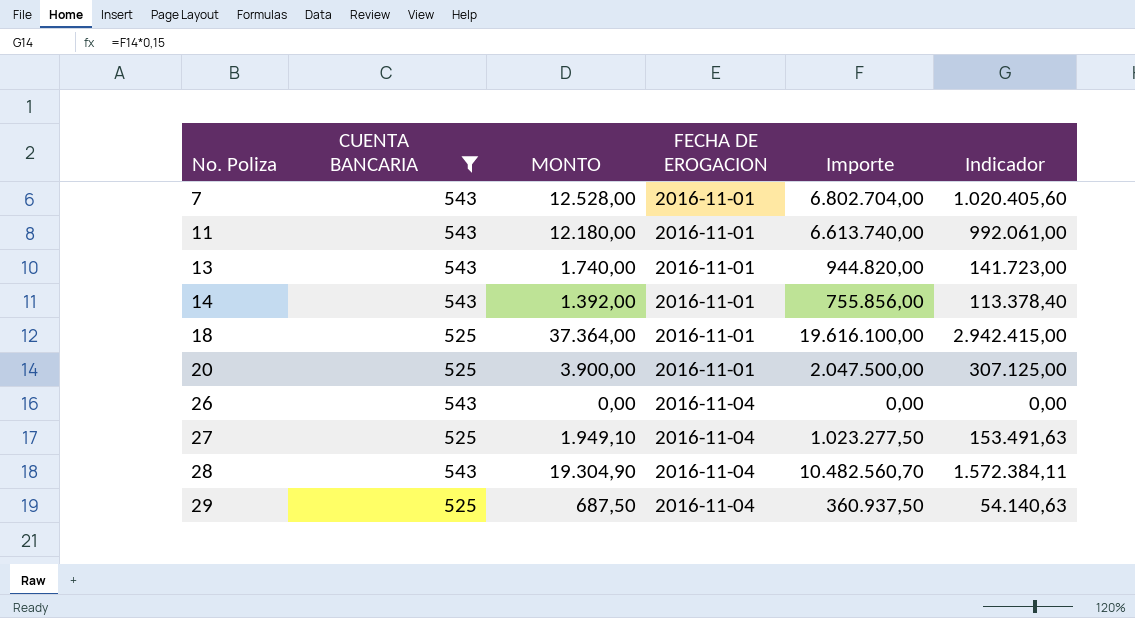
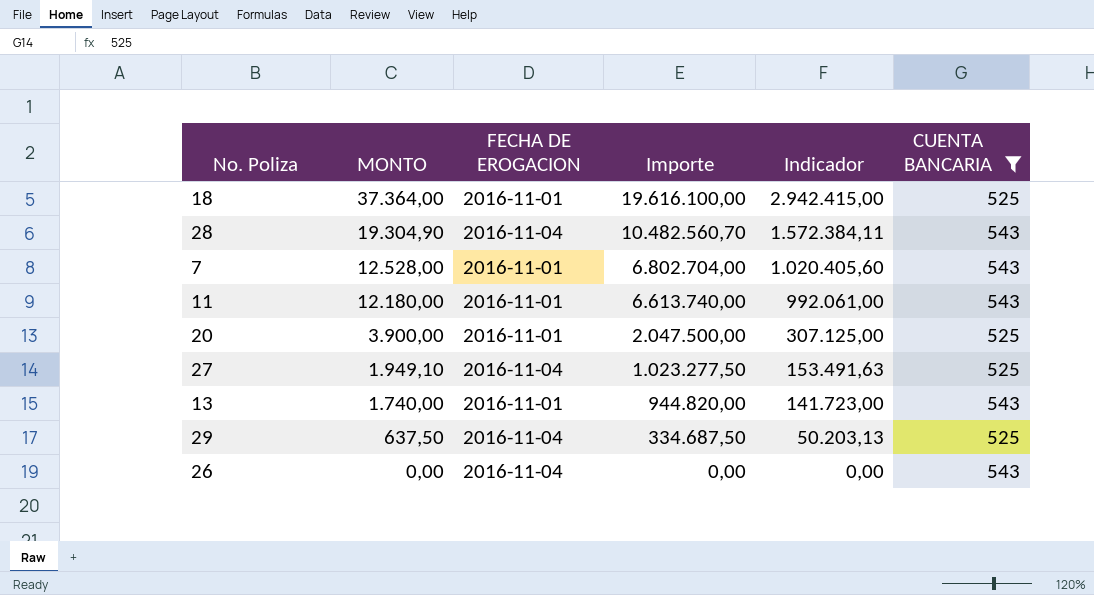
row order: No. Poliza ascending -> MONTO descending
column CUENTA BANCARIA | position: 2 -> 6
row 14: 543 | 1.392,00 | 2016-11-01 | 755.856,00 | 113.378,40 -> none
29 | MONTO: 687,50 -> 637,50
29 | Importe: 360.937,50 -> 334.687,50
29 | Indicador: 54.140,63 -> 50.203,13

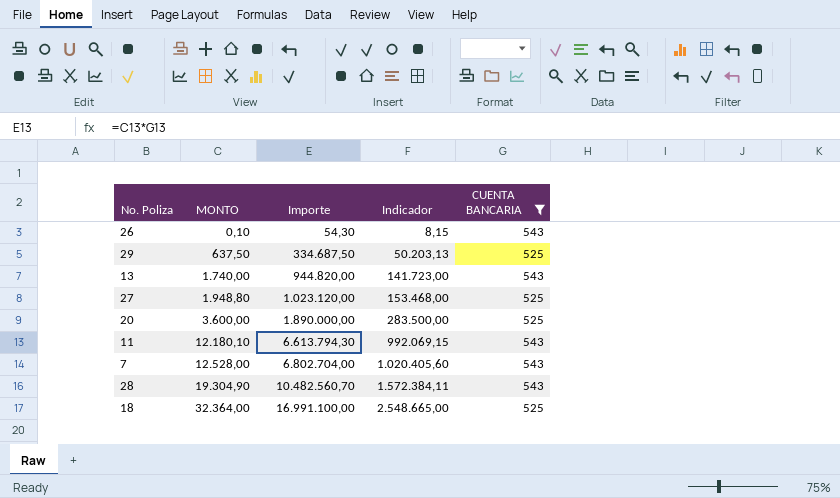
row order: MONTO descending -> MONTO ascending
column FECHA DE EROGACION | position: 3 -> none
26 | MONTO: 0,00 -> 0,10
26 | Importe: 0,00 -> 54,30
26 | Indicador: 0,00 -> 8,15
27 | MONTO: 1.949,10 -> 1.948,80
27 | Importe: 1.023.277,50 -> 1.023.120,00
27 | Indicador: 153.491,63 -> 153.468,00
20 | MONTO: 3.900,00 -> 3.600,00
20 | Importe: 2.047.500,00 -> 1.890.000,00
20 | Indicador: 307.125,00 -> 283.500,00
11 | MONTO: 12.180,00 -> 12.180,10
11 | Importe: 6.613.740,00 -> 6.613.794,30
11 | Indicador: 992.061,00 -> 992.069,15
18 | MONTO: 37.364,00 -> 32.364,00
18 | Importe: 19.616.100,00 -> 16.991.100,00
18 | Indicador: 2.942.415,00 -> 2.548.665,00

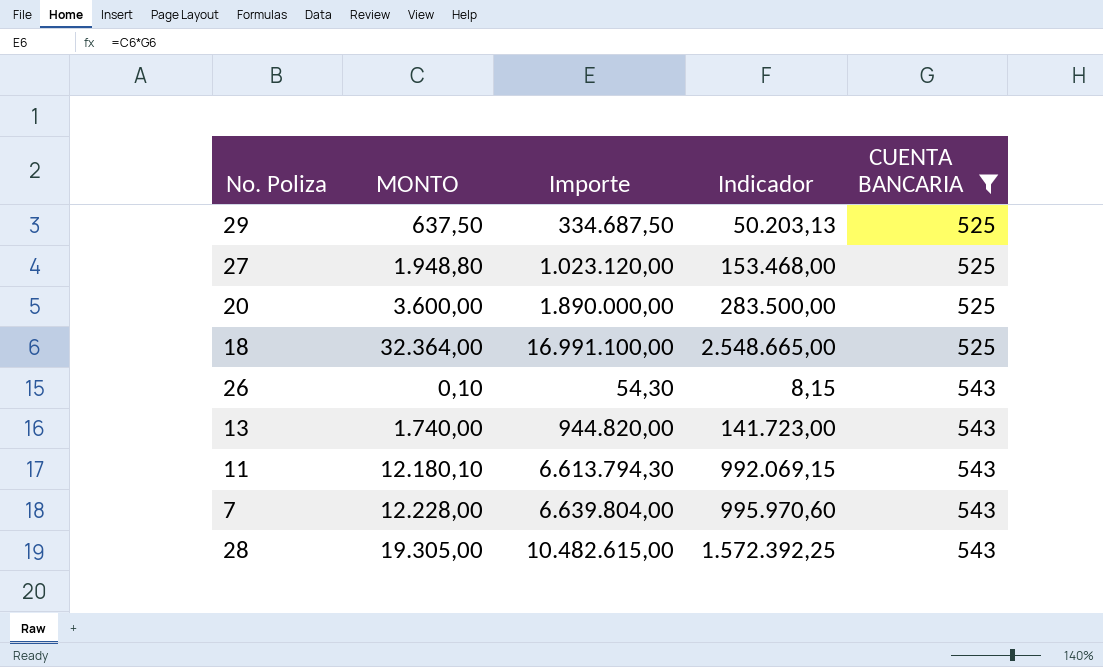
row order: MONTO ascending -> CUENTA BANCARIA ascending
7 | MONTO: 12.528,00 -> 12.228,00
7 | Importe: 6.802.704,00 -> 6.639.804,00
7 | Indicador: 1.020.405,60 -> 995.970,60
28 | MONTO: 19.304,90 -> 19.305,00
28 | Importe: 10.482.560,70 -> 10.482.615,00
28 | Indicador: 1.572.384,11 -> 1.572.392,25

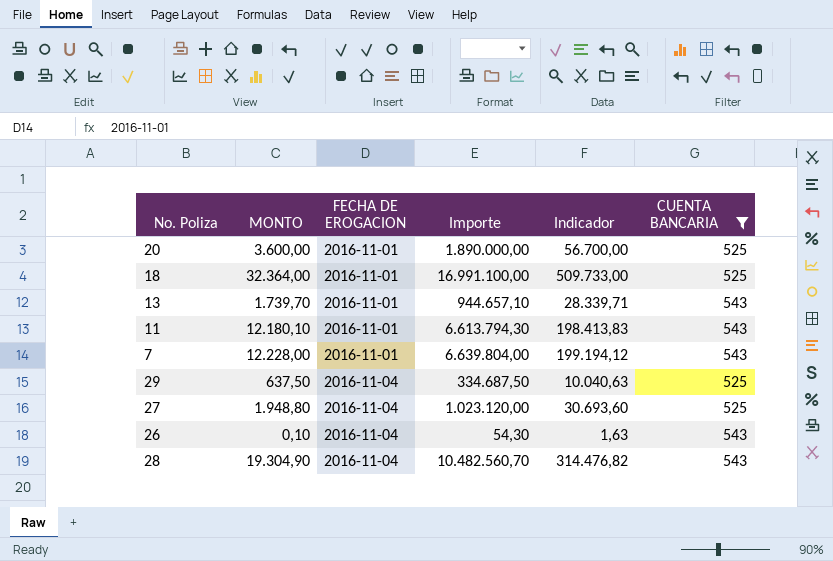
row order: CUENTA BANCARIA ascending -> FECHA DE EROGACION ascending
column FECHA DE EROGACION | position: none -> 3
column Indicador | formula: [Importe] * 0,15 -> [Importe] * 0,03
13 | MONTO: 1.740,00 -> 1.739,70
13 | Importe: 944.820,00 -> 944.657,10
28 | MONTO: 19.305,00 -> 19.304,90
28 | Importe: 10.482.615,00 -> 10.482.560,70

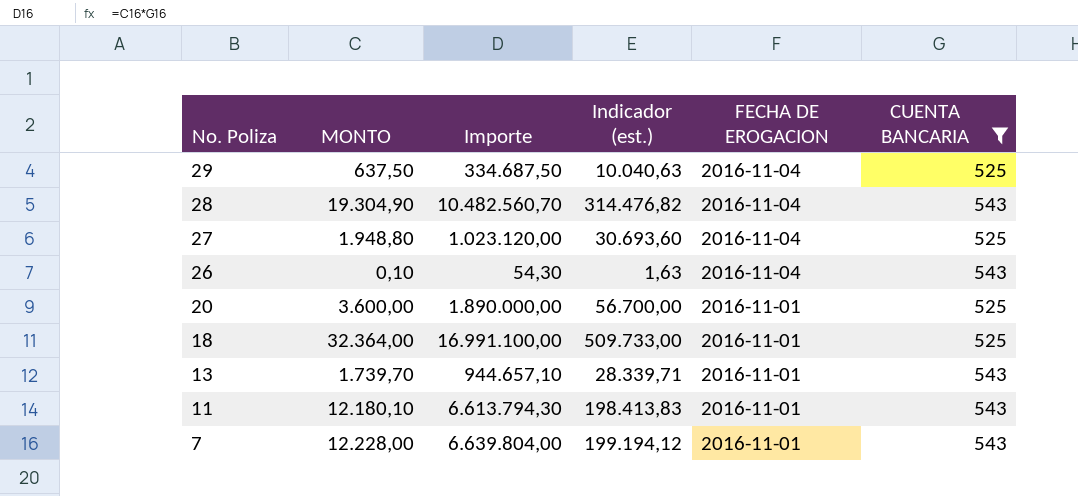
row order: FECHA DE EROGACION ascending -> No. Poliza descending
column name: Indicador -> Indicador (est.)
column FECHA DE EROGACION | position: 3 -> 5

